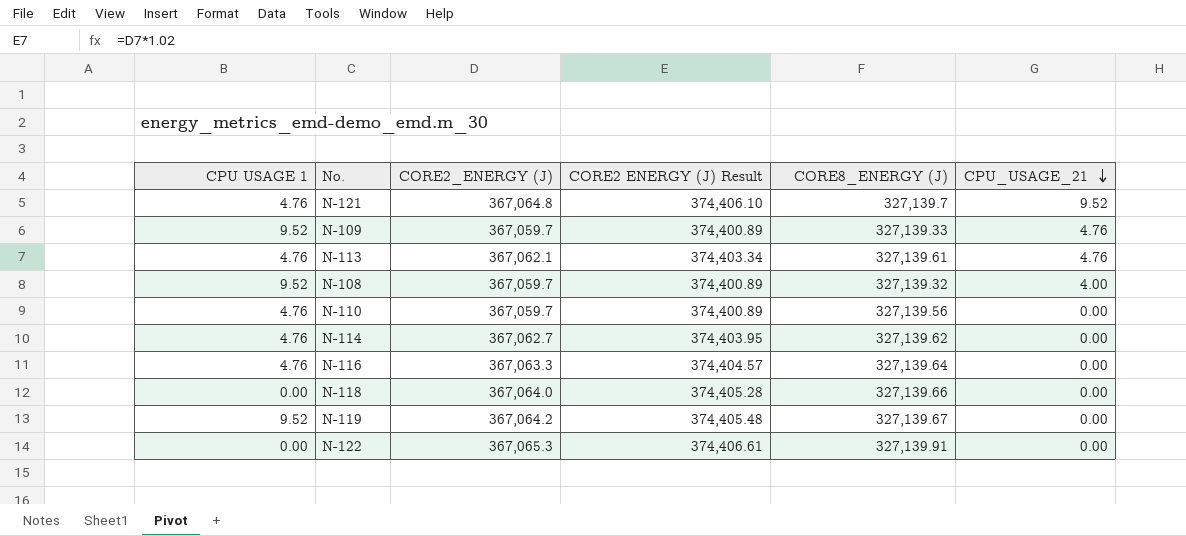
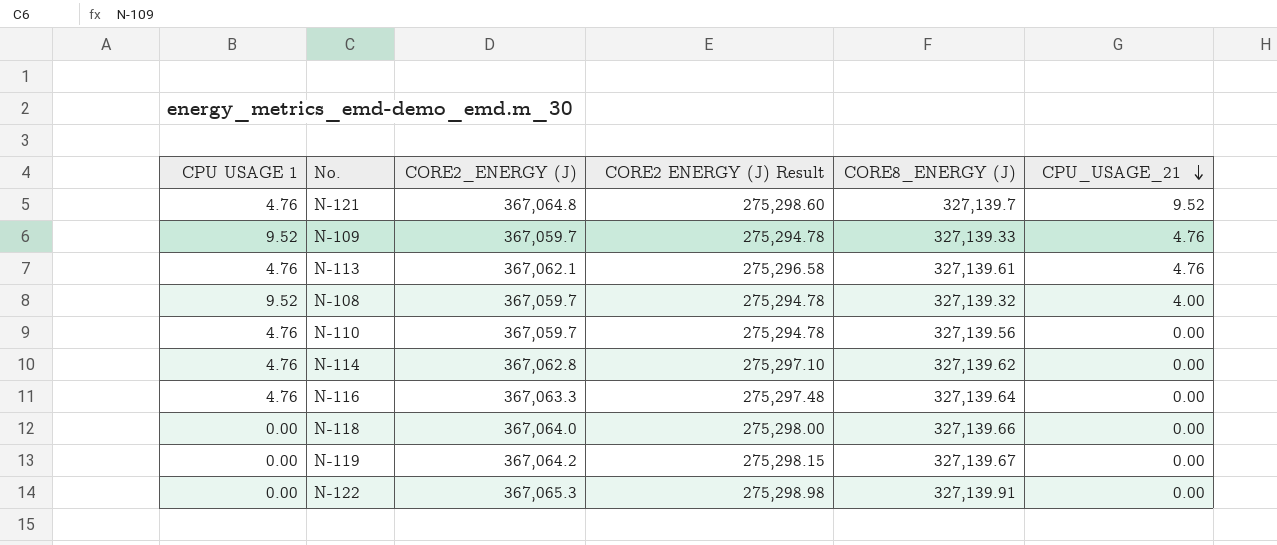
column CORE2 ENERGY (J) Result | formula: [CORE2_ENERGY (J)] * 1.02 -> [CORE2_ENERGY (J)] * 0.75
N-114 | CORE2_ENERGY (J): 367,062.7 -> 367,062.8
N-119 | CPU USAGE 1: 9.52 -> 0.00

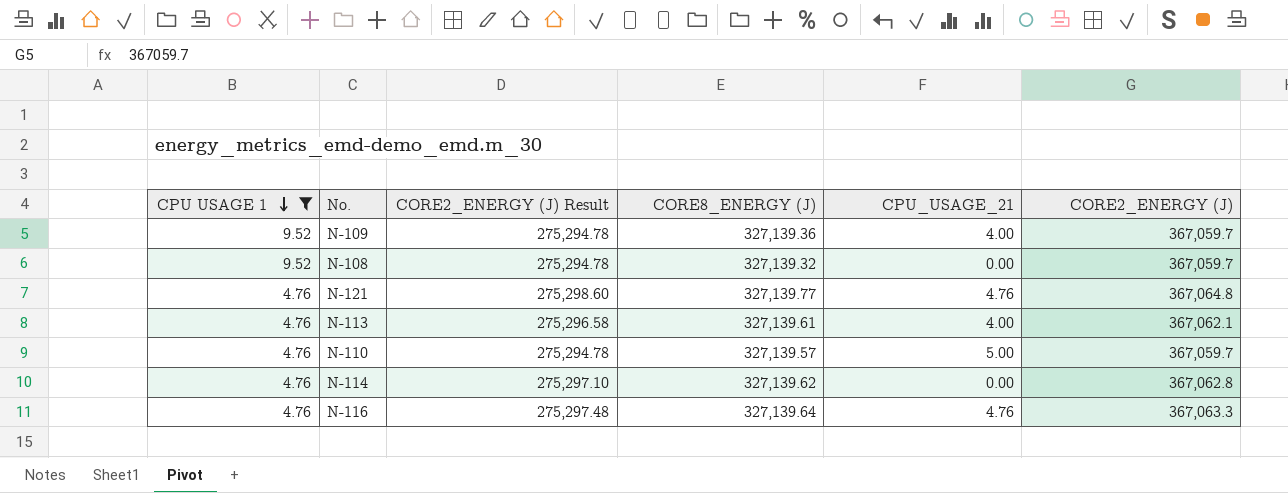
filter: none -> CPU USAGE 1 != 0.00
row order: CPU_USAGE_21 descending -> CPU USAGE 1 descending
column name: CORE2 ENERGY (J) Result -> CORE2_ENERGY (J) Result
column CORE2_ENERGY (J) | position: 3 -> 6
N-109 | CORE8_ENERGY (J): 327,139.33 -> 327,139.36
N-109 | CPU_USAGE_21: 4.76 -> 4.00
N-108 | CPU_USAGE_21: 4.00 -> 0.00
N-121 | CORE8_ENERGY (J): 327,139.7 -> 327,139.77
N-121 | CPU_USAGE_21: 9.52 -> 4.76
N-113 | CPU_USAGE_21: 4.76 -> 4.00
N-110 | CORE8_ENERGY (J): 327,139.56 -> 327,139.57
N-110 | CPU_USAGE_21: 0.00 -> 5.00
N-116 | CPU_USAGE_21: 0.00 -> 4.76

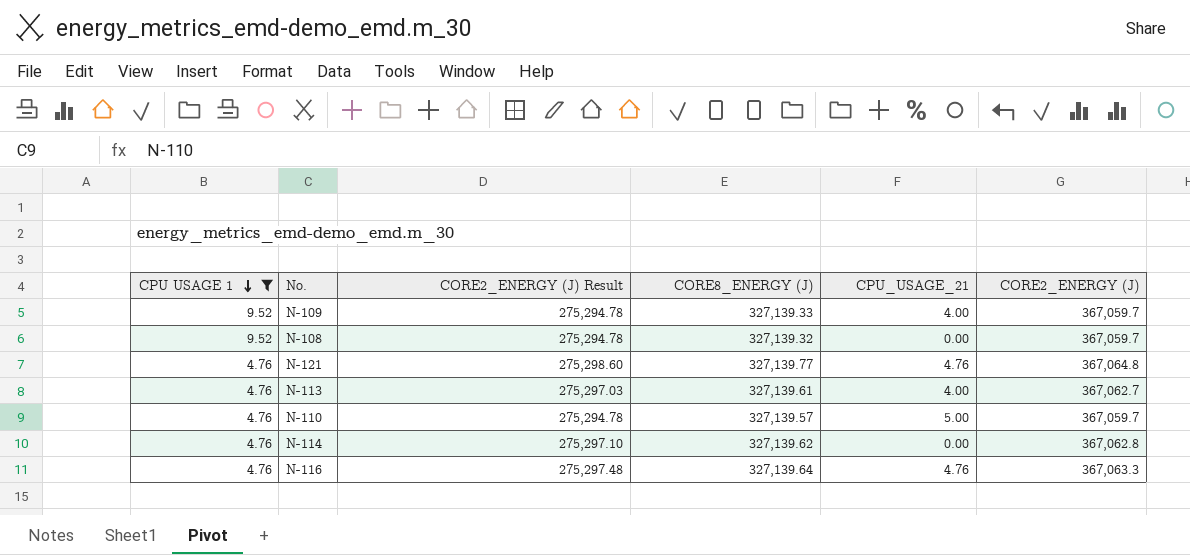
N-109 | CORE8_ENERGY (J): 327,139.36 -> 327,139.33
N-113 | CORE2_ENERGY (J) Result: 275,296.58 -> 275,297.03
N-113 | CORE2_ENERGY (J): 367,062.1 -> 367,062.7

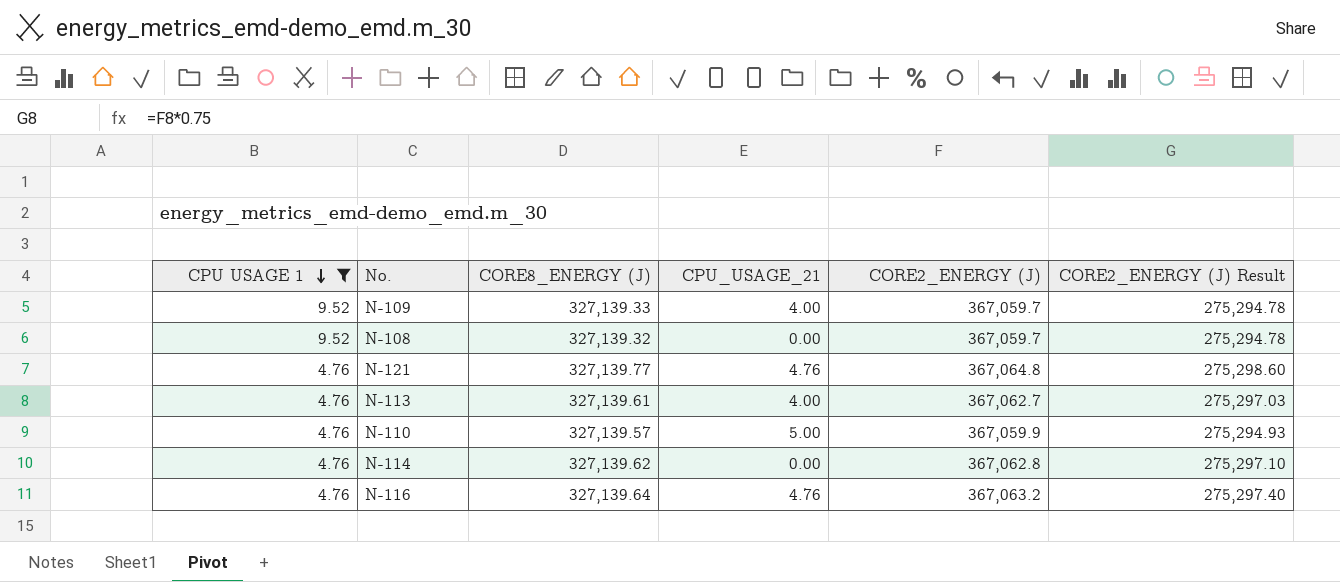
column CORE2_ENERGY (J) Result | position: 3 -> 6
N-110 | CORE2_ENERGY (J): 367,059.7 -> 367,059.9
N-110 | CORE2_ENERGY (J) Result: 275,294.78 -> 275,294.93
N-116 | CORE2_ENERGY (J): 367,063.3 -> 367,063.2
N-116 | CORE2_ENERGY (J) Result: 275,297.48 -> 275,297.40

